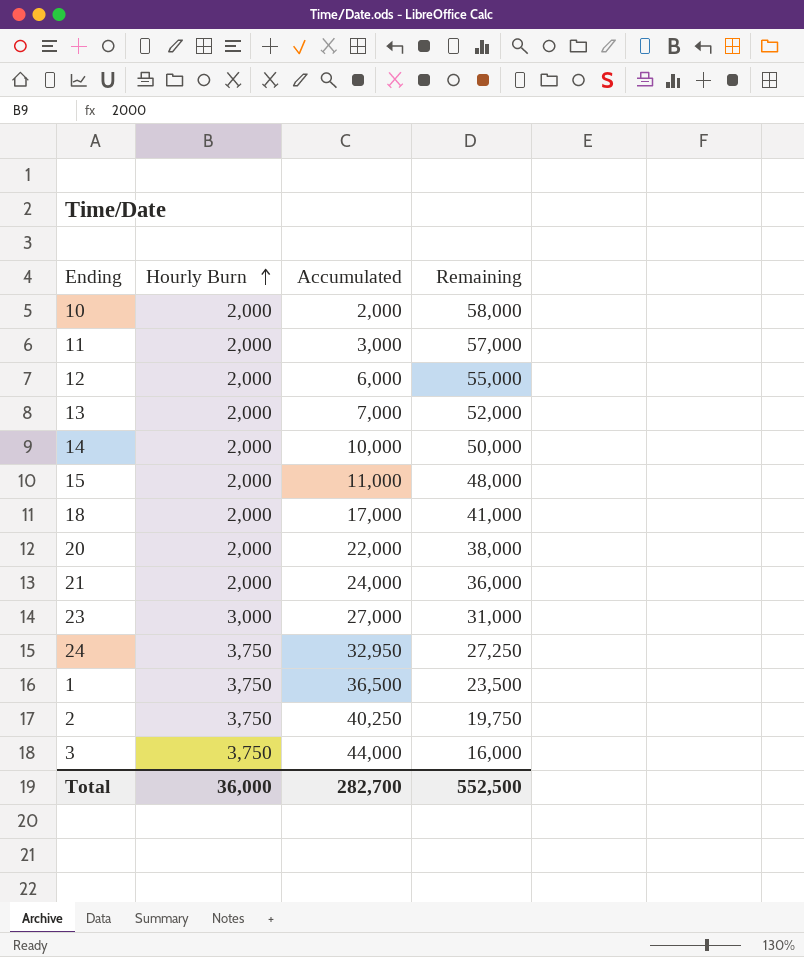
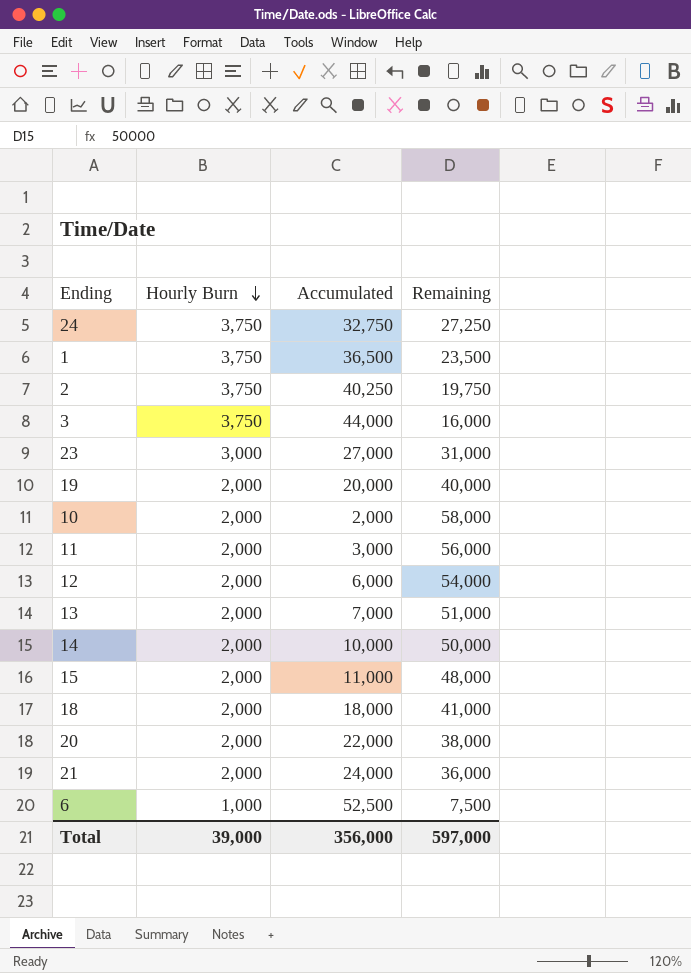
row order: Hourly Burn ascending -> Hourly Burn descending
24 | Accumulated: 32,950 -> 32,750
row 19: none -> 2,000 | 20,000 | 40,000
11 | Remaining: 57,000 -> 56,000
12 | Remaining: 55,000 -> 54,000
13 | Remaining: 52,000 -> 51,000
18 | Accumulated: 17,000 -> 18,000
row 6: none -> 1,000 | 52,500 | 7,500
Total | Hourly Burn: 36,000 -> 39,000
Total | Accumulated: 282,700 -> 356,000
Total | Remaining: 552,500 -> 597,000

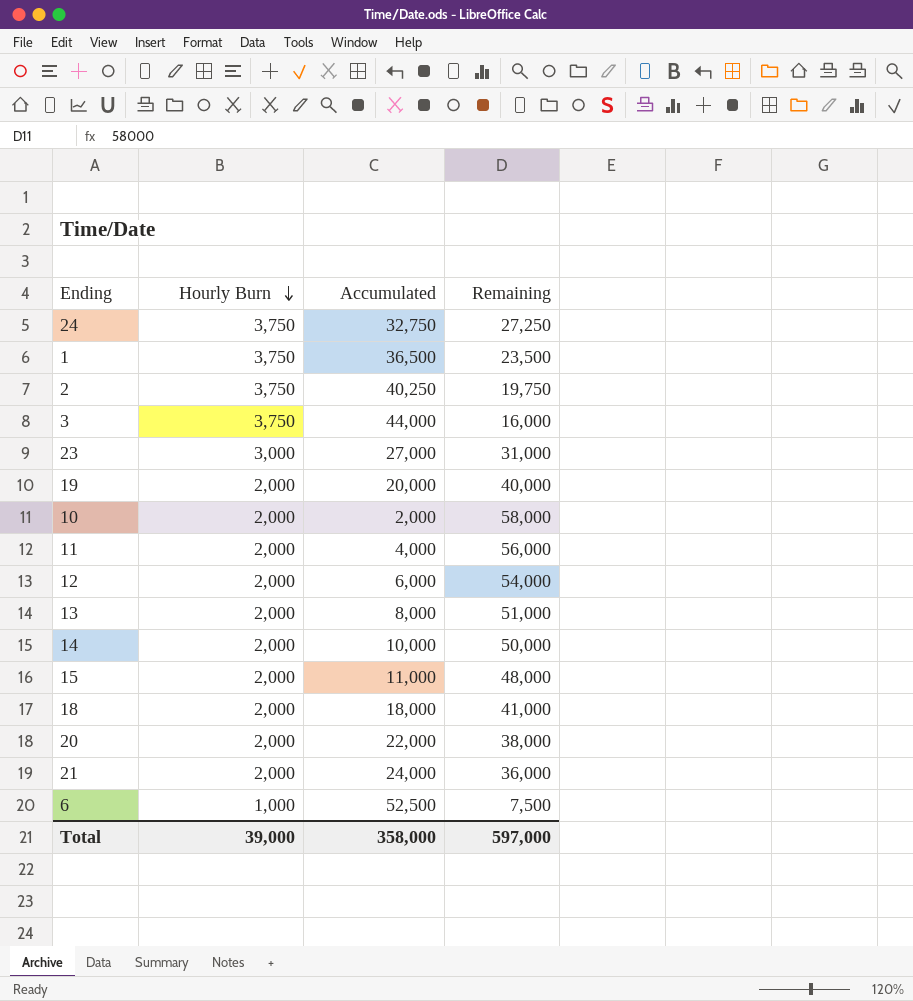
11 | Accumulated: 3,000 -> 4,000
13 | Accumulated: 7,000 -> 8,000
Total | Accumulated: 356,000 -> 358,000

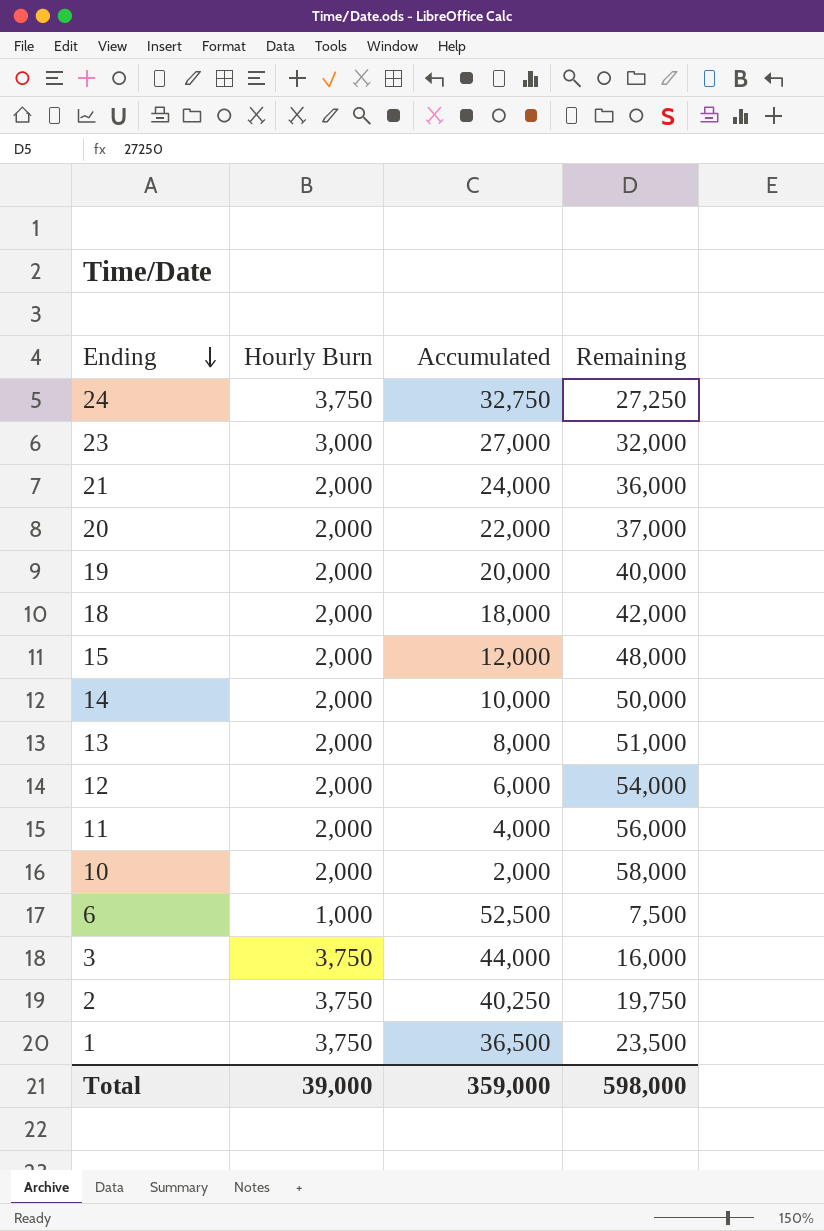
row order: Hourly Burn descending -> Ending descending
23 | Remaining: 31,000 -> 32,000
20 | Remaining: 38,000 -> 37,000
18 | Remaining: 41,000 -> 42,000
15 | Accumulated: 11,000 -> 12,000
Total | Accumulated: 358,000 -> 359,000
Total | Remaining: 597,000 -> 598,000

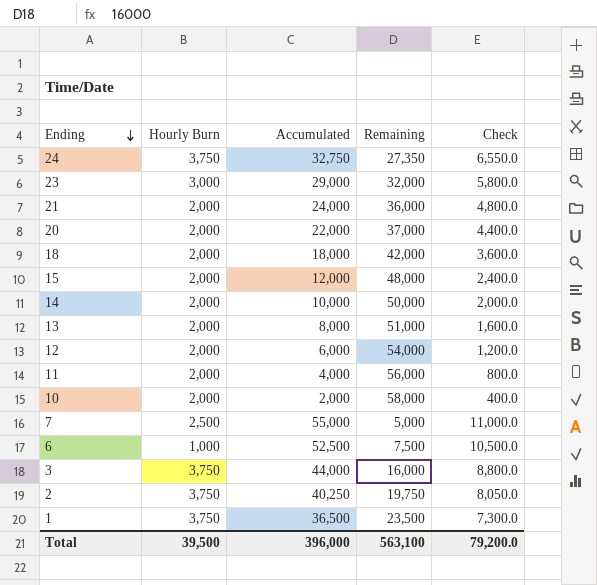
column Check | formula: none -> [Accumulated] * 0.2
row 19: 2,000 | 20,000 | 40,000 -> none
24 | Remaining: 27,250 -> 27,350
23 | Accumulated: 27,000 -> 29,000
row 7: none -> 2,500 | 55,000 | 5,000 | 11,000.0
Total | Hourly Burn: 39,000 -> 39,500
Total | Accumulated: 359,000 -> 396,000
Total | Remaining: 598,000 -> 563,100

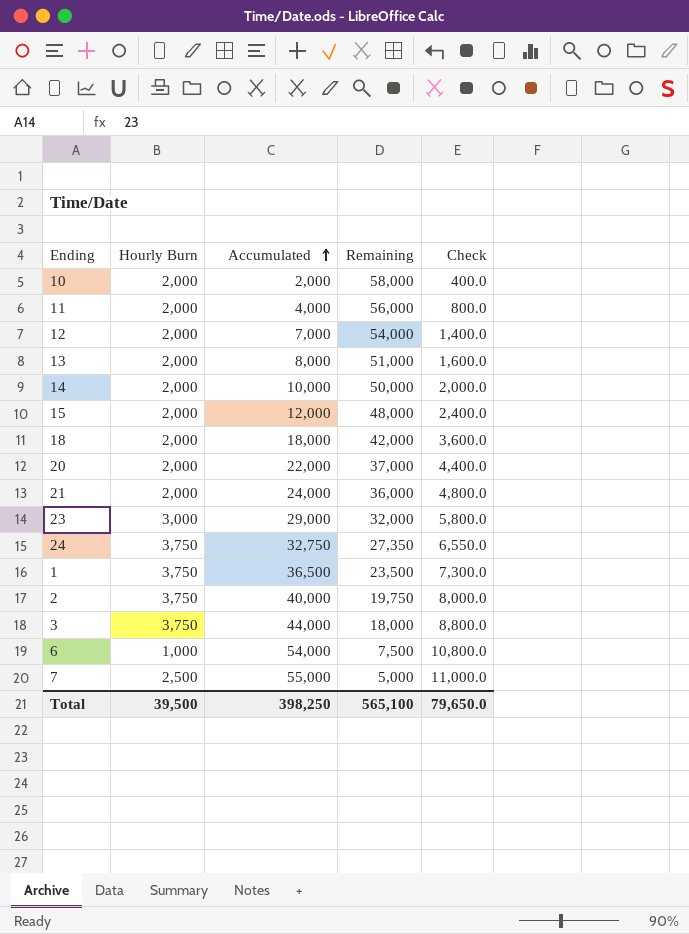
row order: Ending descending -> Accumulated ascending
12 | Accumulated: 6,000 -> 7,000
12 | Check: 1,200.0 -> 1,400.0
2 | Accumulated: 40,250 -> 40,000
2 | Check: 8,050.0 -> 8,000.0
3 | Remaining: 16,000 -> 18,000
6 | Accumulated: 52,500 -> 54,000
6 | Check: 10,500.0 -> 10,800.0
Total | Accumulated: 396,000 -> 398,250
Total | Remaining: 563,100 -> 565,100
Total | Check: 79,200.0 -> 79,650.0

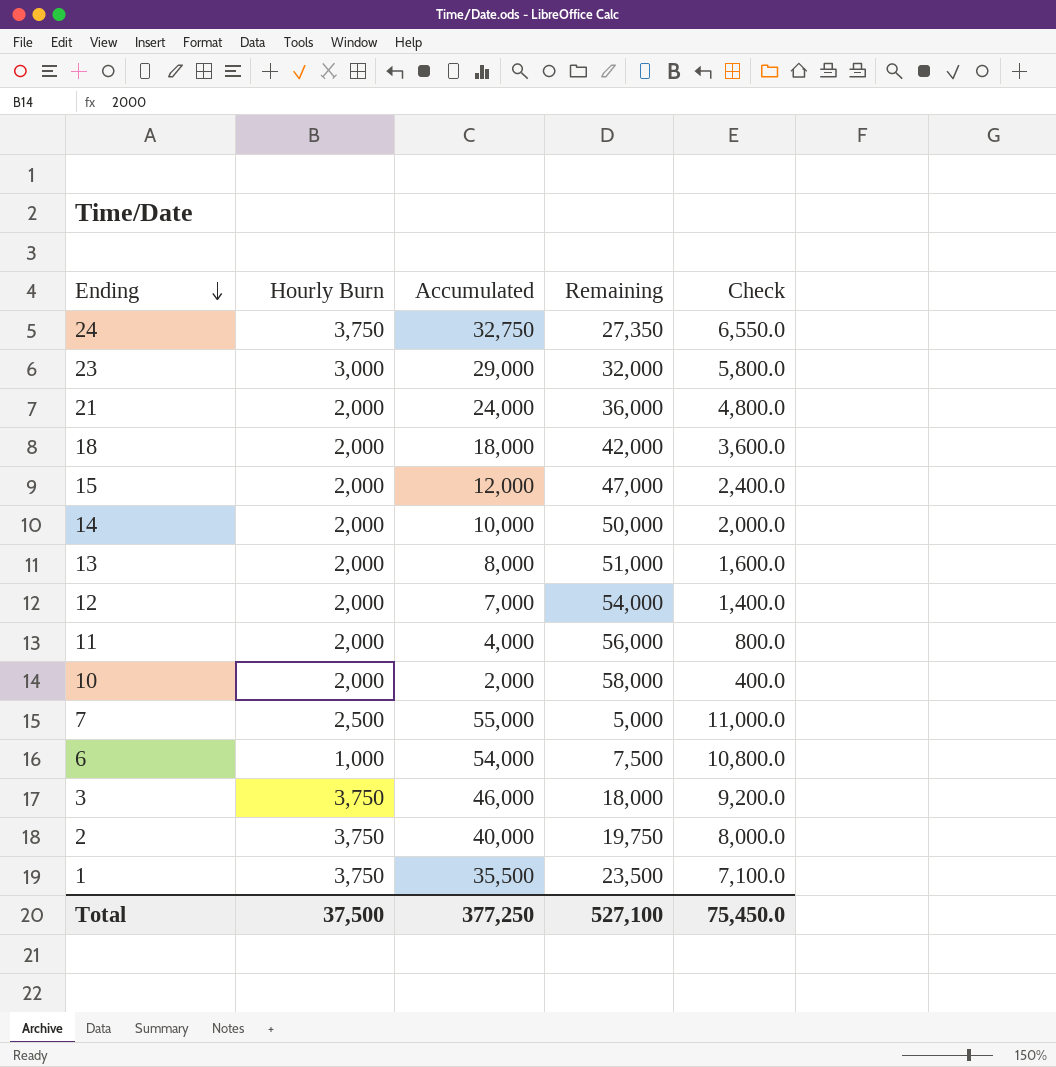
row order: Accumulated ascending -> Ending descending
row 20: 2,000 | 22,000 | 37,000 | 4,400.0 -> none
15 | Remaining: 48,000 -> 47,000
3 | Accumulated: 44,000 -> 46,000
3 | Check: 8,800.0 -> 9,200.0
1 | Accumulated: 36,500 -> 35,500
1 | Check: 7,300.0 -> 7,100.0
Total | Hourly Burn: 39,500 -> 37,500
Total | Accumulated: 398,250 -> 377,250
Total | Remaining: 565,100 -> 527,100
Total | Check: 79,650.0 -> 75,450.0

